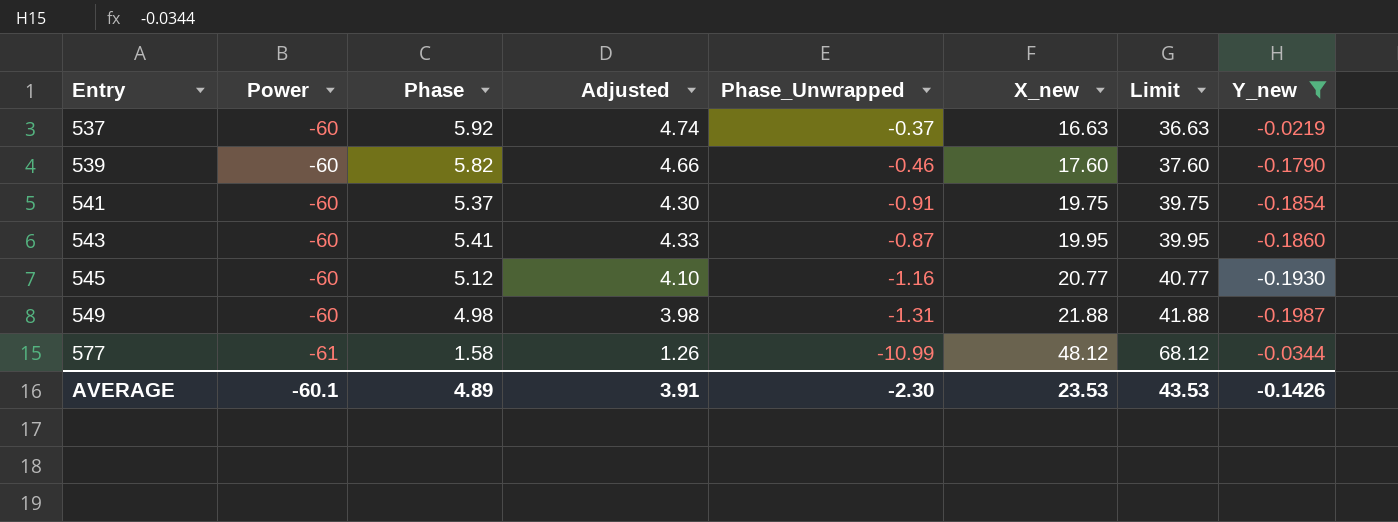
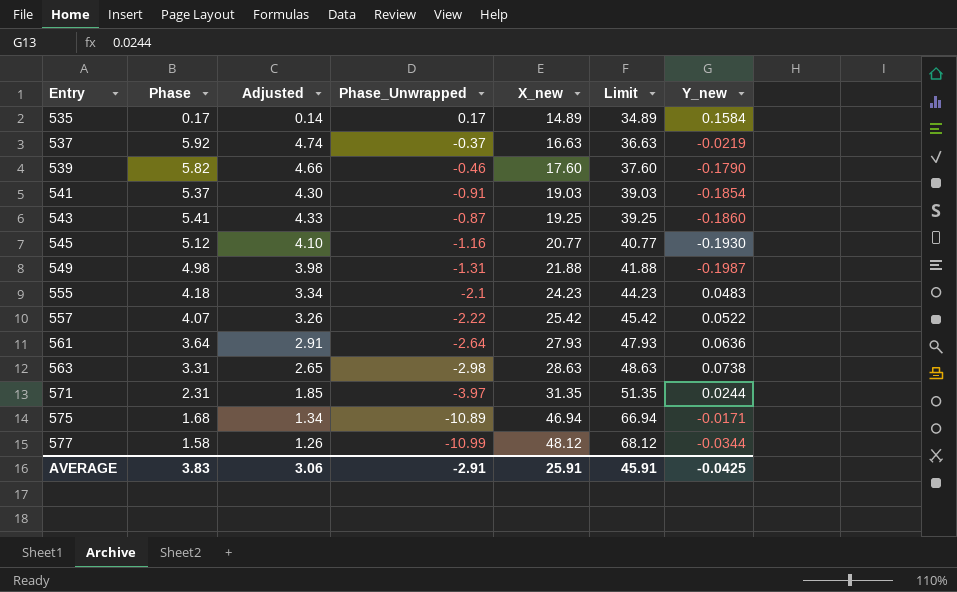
filter: Y_new <= -0.0219 -> none
column Power | position: 2 -> none
541 | X_new: 19.75 -> 19.03
541 | Limit: 39.75 -> 39.03
543 | X_new: 19.95 -> 19.25
543 | Limit: 39.95 -> 39.25
AVERAGE | Phase: 4.89 -> 3.83
AVERAGE | Adjusted: 3.91 -> 3.06
AVERAGE | Phase_Unwrapped: -2.30 -> -2.91
AVERAGE | X_new: 23.53 -> 25.91
AVERAGE | Limit: 43.53 -> 45.91
AVERAGE | Y_new: -0.1426 -> -0.0425

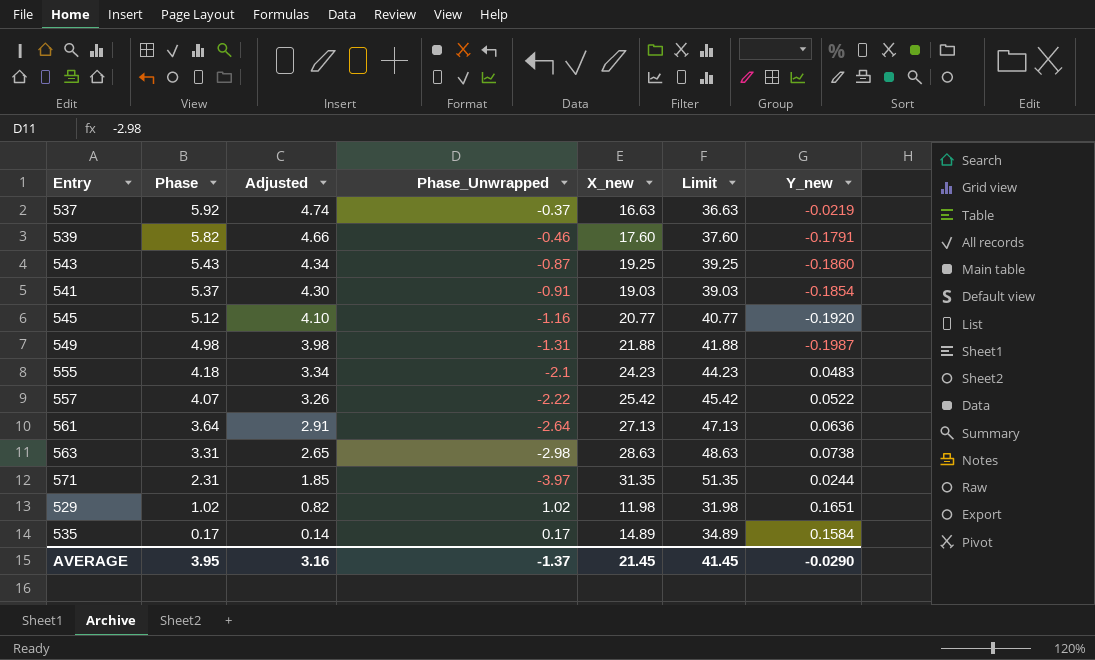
row order: Entry ascending -> Phase descending
row 575: 1.68 | 1.34 | -10.89 | 46.94 | 66.94 | -0.0171 -> none
row 577: 1.58 | 1.26 | -10.99 | 48.12 | 68.12 | -0.0344 -> none
539 | Y_new: -0.1790 -> -0.1791
543 | Phase: 5.41 -> 5.43
543 | Adjusted: 4.33 -> 4.34
545 | Y_new: -0.1930 -> -0.1920
561 | X_new: 27.93 -> 27.13
561 | Limit: 47.93 -> 47.13
row 529: none -> 1.02 | 0.82 | 1.02 | 11.98 | 31.98 | 0.1651
AVERAGE | Phase: 3.83 -> 3.95
AVERAGE | Adjusted: 3.06 -> 3.16
AVERAGE | Phase_Unwrapped: -2.91 -> -1.37
AVERAGE | X_new: 25.91 -> 21.45
AVERAGE | Limit: 45.91 -> 41.45
AVERAGE | Y_new: -0.0425 -> -0.0290

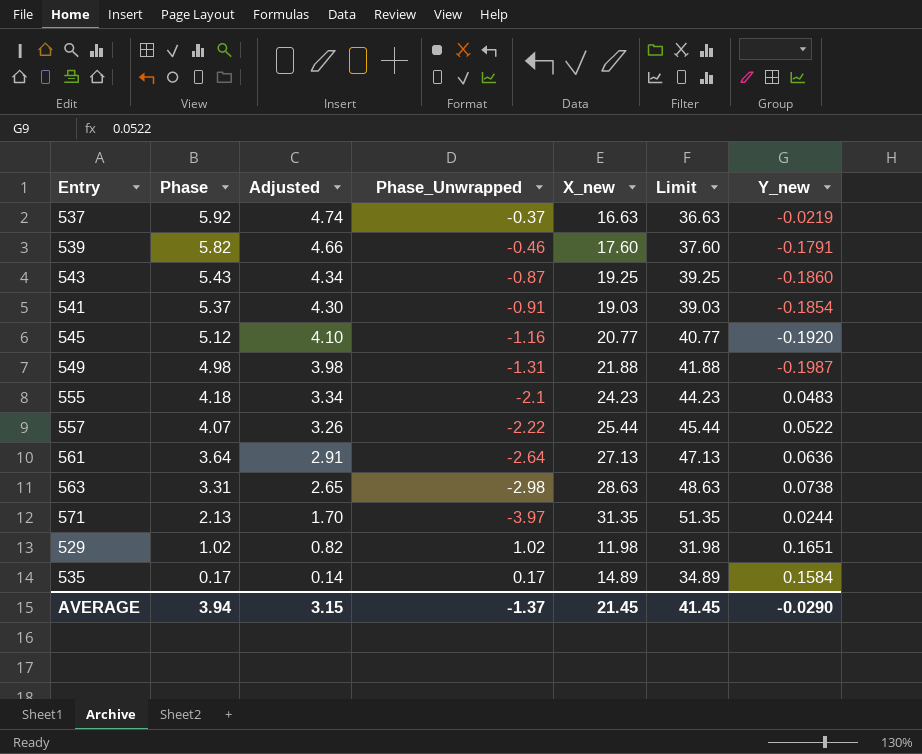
557 | X_new: 25.42 -> 25.44
557 | Limit: 45.42 -> 45.44
571 | Phase: 2.31 -> 2.13
571 | Adjusted: 1.85 -> 1.70
AVERAGE | Phase: 3.95 -> 3.94
AVERAGE | Adjusted: 3.16 -> 3.15

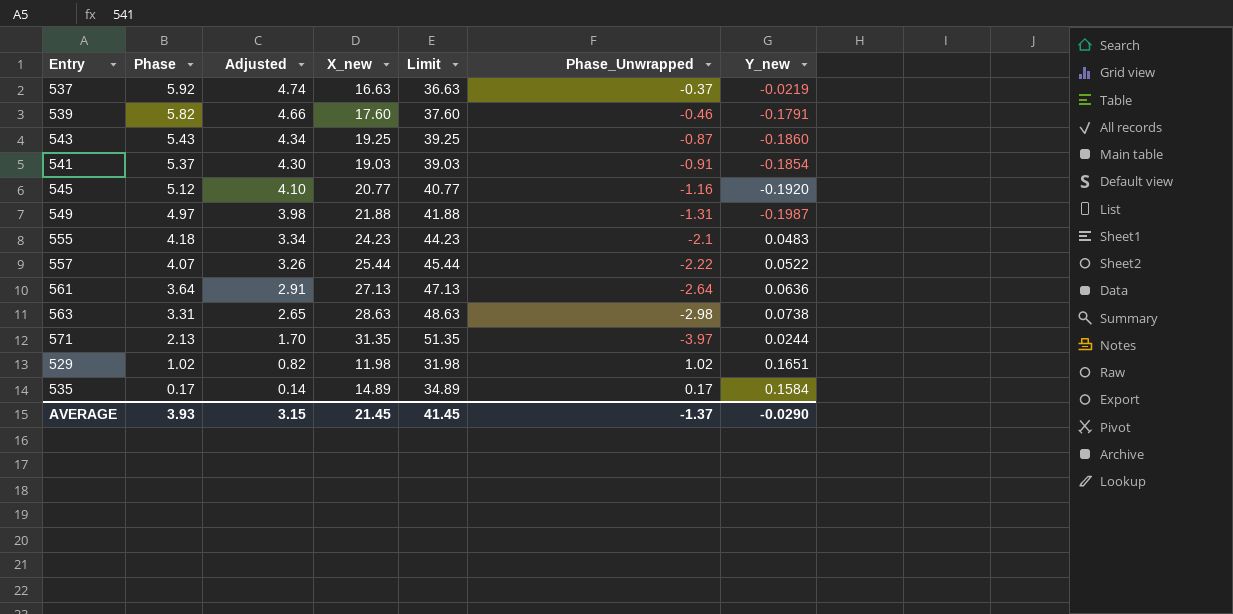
column Phase_Unwrapped | position: 4 -> 6
549 | Phase: 4.98 -> 4.97
AVERAGE | Phase: 3.94 -> 3.93

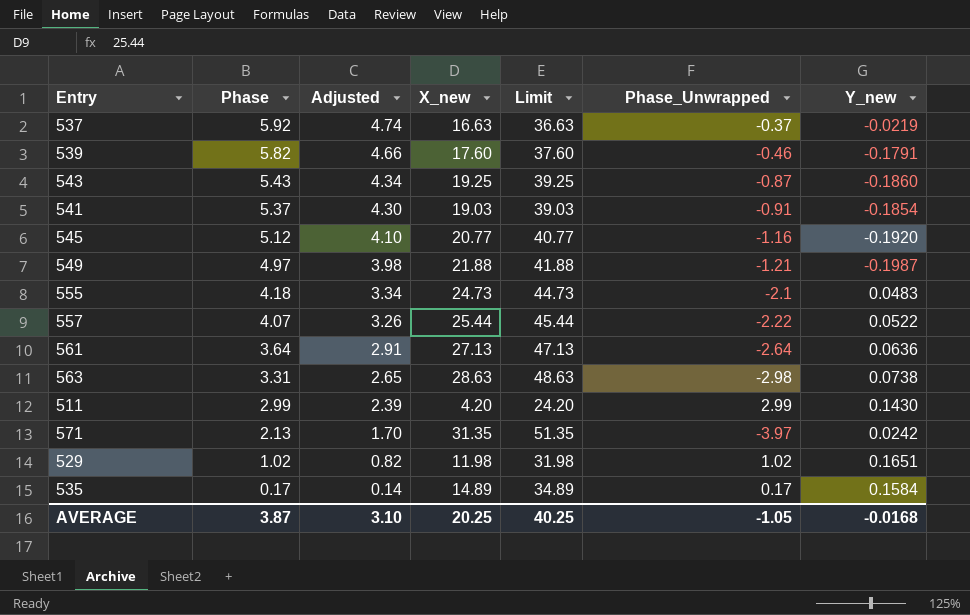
549 | Phase_Unwrapped: -1.31 -> -1.21
555 | X_new: 24.23 -> 24.73
555 | Limit: 44.23 -> 44.73
row 511: none -> 2.99 | 2.39 | 4.20 | 24.20 | 2.99 | 0.1430
571 | Y_new: 0.0244 -> 0.0242
AVERAGE | Phase: 3.93 -> 3.87
AVERAGE | Adjusted: 3.15 -> 3.10
AVERAGE | X_new: 21.45 -> 20.25
AVERAGE | Limit: 41.45 -> 40.25
AVERAGE | Phase_Unwrapped: -1.37 -> -1.05
AVERAGE | Y_new: -0.0290 -> -0.0168

